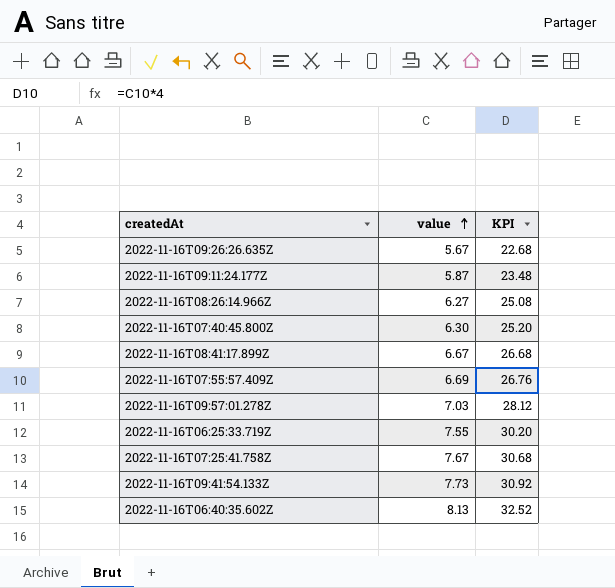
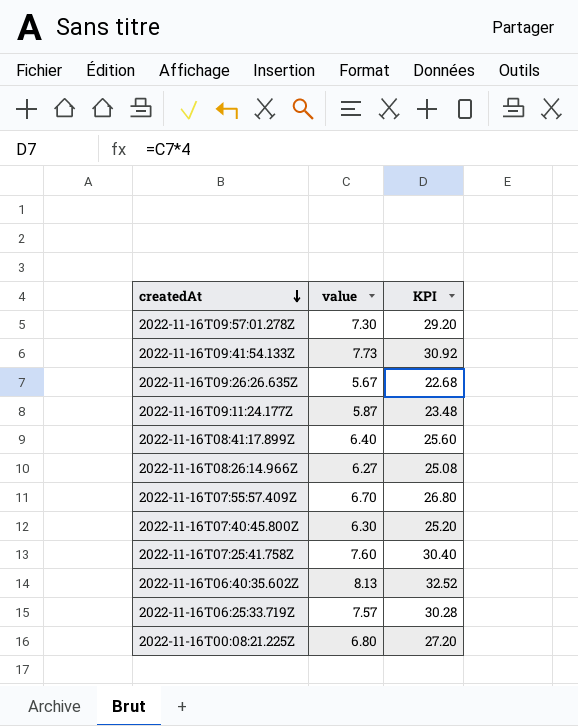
row order: value ascending -> createdAt descending
2022-11-16T09:57:01.278Z | value: 7.03 -> 7.30
2022-11-16T09:57:01.278Z | KPI: 28.12 -> 29.20
2022-11-16T08:41:17.899Z | value: 6.67 -> 6.40
2022-11-16T08:41:17.899Z | KPI: 26.68 -> 25.60
2022-11-16T07:55:57.409Z | value: 6.69 -> 6.70
2022-11-16T07:55:57.409Z | KPI: 26.76 -> 26.80
2022-11-16T07:25:41.758Z | value: 7.67 -> 7.60
2022-11-16T07:25:41.758Z | KPI: 30.68 -> 30.40
2022-11-16T06:25:33.719Z | value: 7.55 -> 7.57
2022-11-16T06:25:33.719Z | KPI: 30.20 -> 30.28
row 2022-11-16T00:08:21.225Z: none -> 6.80 | 27.20

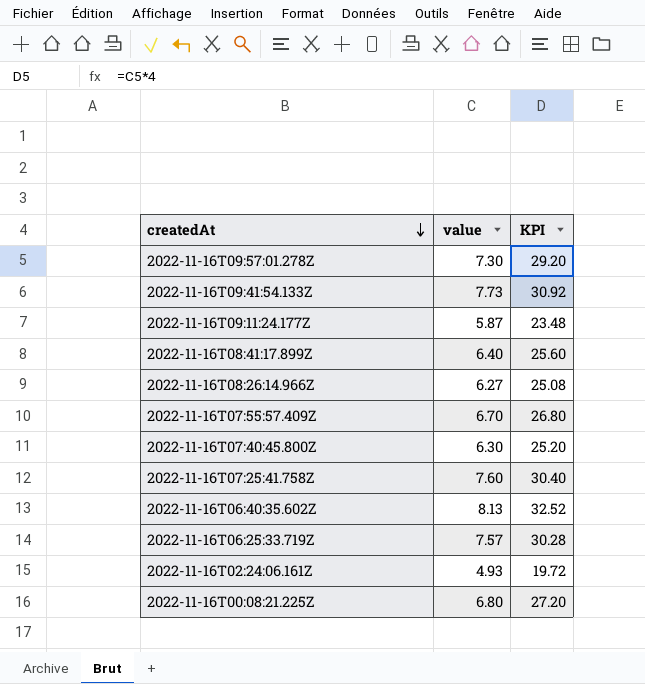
row 2022-11-16T09:26:26.635Z: 5.67 | 22.68 -> none
row 2022-11-16T02:24:06.161Z: none -> 4.93 | 19.72

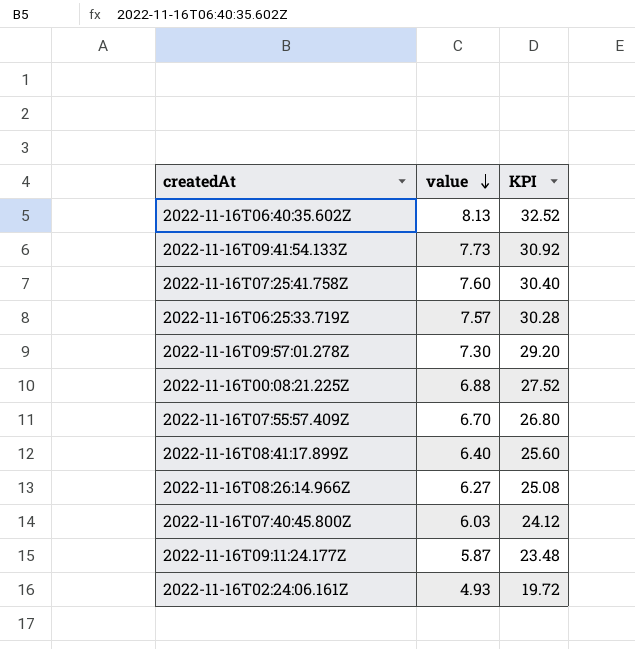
row order: createdAt descending -> value descending
2022-11-16T00:08:21.225Z | value: 6.80 -> 6.88
2022-11-16T00:08:21.225Z | KPI: 27.20 -> 27.52
2022-11-16T07:40:45.800Z | value: 6.30 -> 6.03
2022-11-16T07:40:45.800Z | KPI: 25.20 -> 24.12

